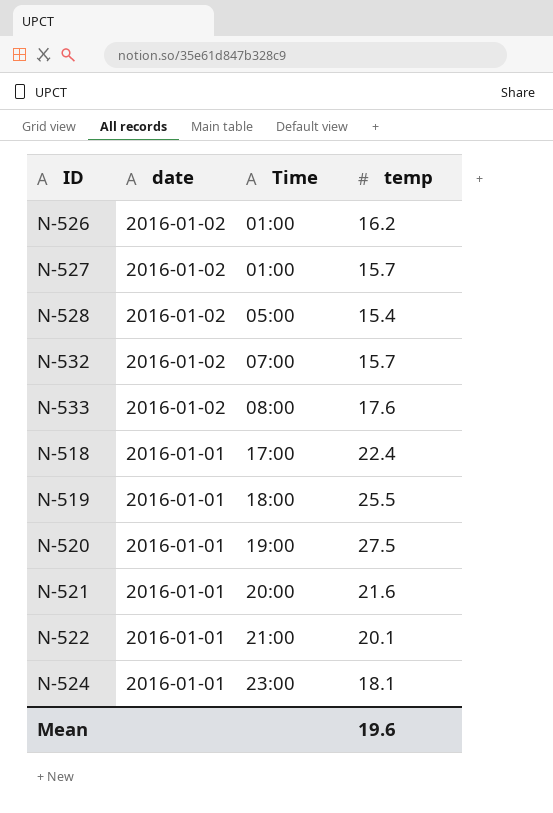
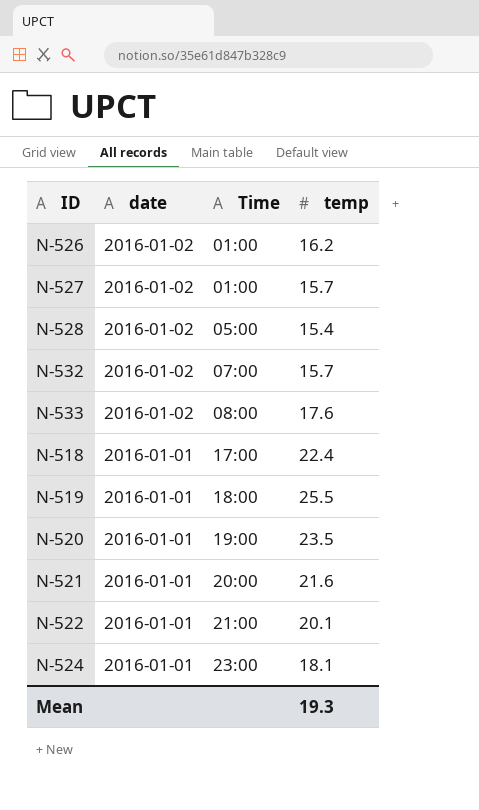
N-520 | temp: 27.5 -> 23.5
Mean | temp: 19.6 -> 19.3

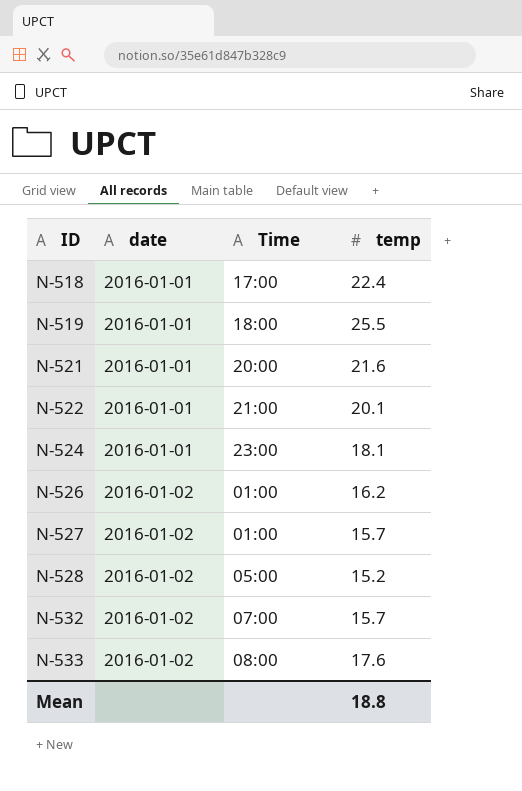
row order: date descending -> ID ascending
row N-520: 2016-01-01 | 19:00 | 23.5 -> none
N-528 | temp: 15.4 -> 15.2
Mean | temp: 19.3 -> 18.8

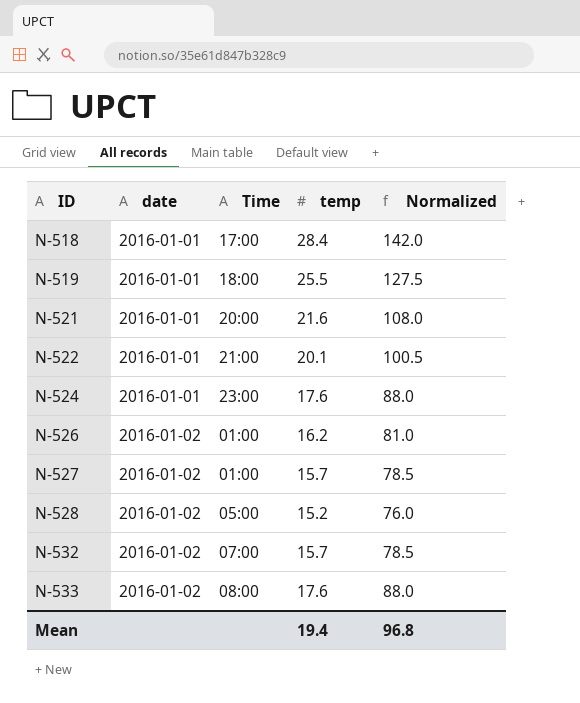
column Normalized | formula: none -> [temp] * 5
N-518 | temp: 22.4 -> 28.4
N-524 | temp: 18.1 -> 17.6
Mean | temp: 18.8 -> 19.4

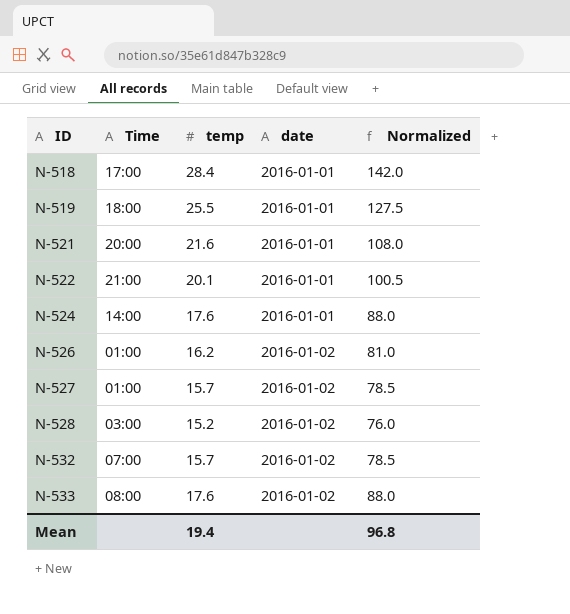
column date | position: 2 -> 4
N-524 | Time: 23:00 -> 14:00
N-528 | Time: 05:00 -> 03:00

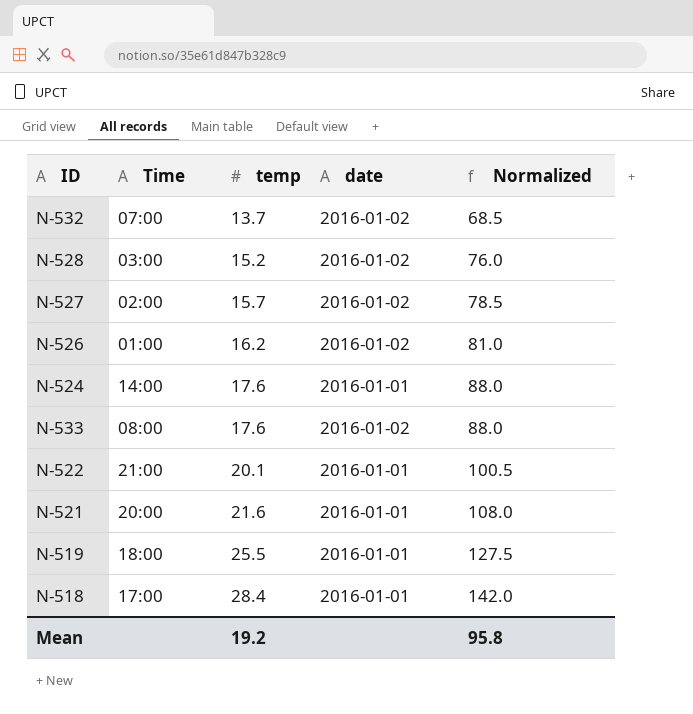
row order: ID ascending -> temp ascending
N-532 | temp: 15.7 -> 13.7
N-532 | Normalized: 78.5 -> 68.5
N-527 | Time: 01:00 -> 02:00
Mean | temp: 19.4 -> 19.2
Mean | Normalized: 96.8 -> 95.8

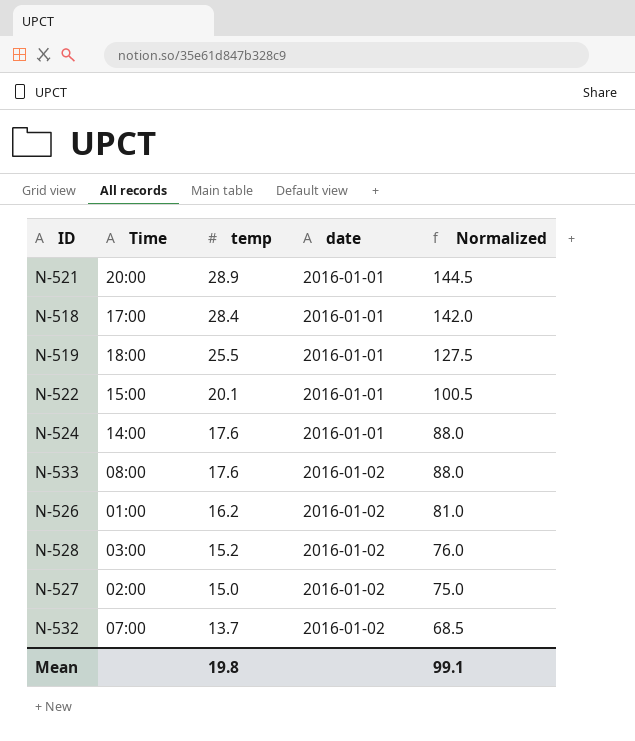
row order: temp ascending -> temp descending
N-521 | temp: 21.6 -> 28.9
N-521 | Normalized: 108.0 -> 144.5
N-522 | Time: 21:00 -> 15:00
N-527 | temp: 15.7 -> 15.0
N-527 | Normalized: 78.5 -> 75.0
Mean | temp: 19.2 -> 19.8
Mean | Normalized: 95.8 -> 99.1

